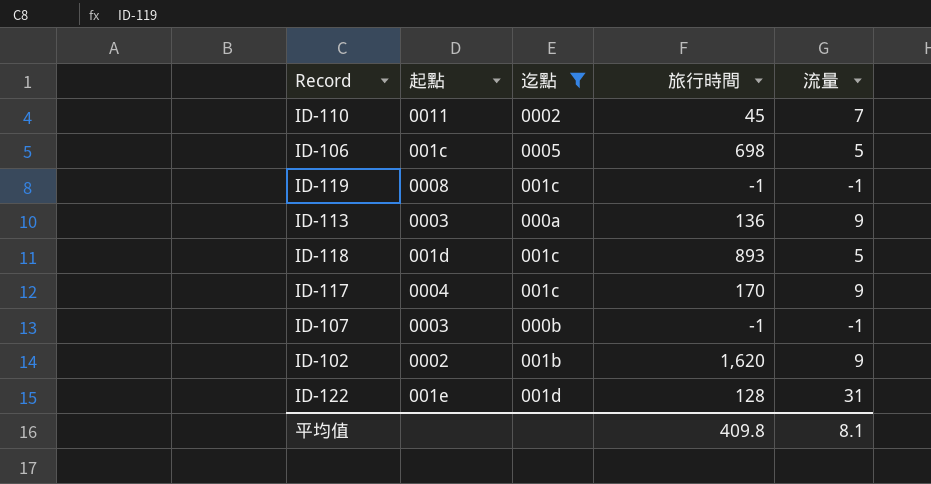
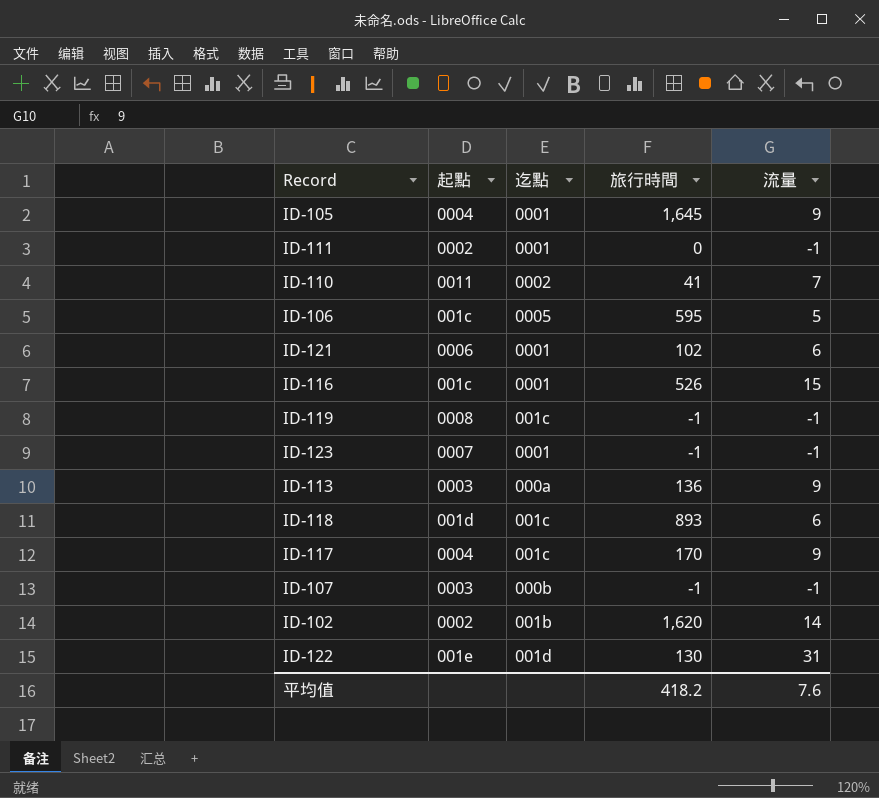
filter: 迄點 != 0001 -> none
ID-110 | 旅行時間: 45 -> 41
ID-106 | 旅行時間: 698 -> 595
ID-118 | 流量: 5 -> 6
ID-102 | 流量: 9 -> 14
ID-122 | 旅行時間: 128 -> 130
平均值 | 旅行時間: 409.8 -> 418.2
平均值 | 流量: 8.1 -> 7.6

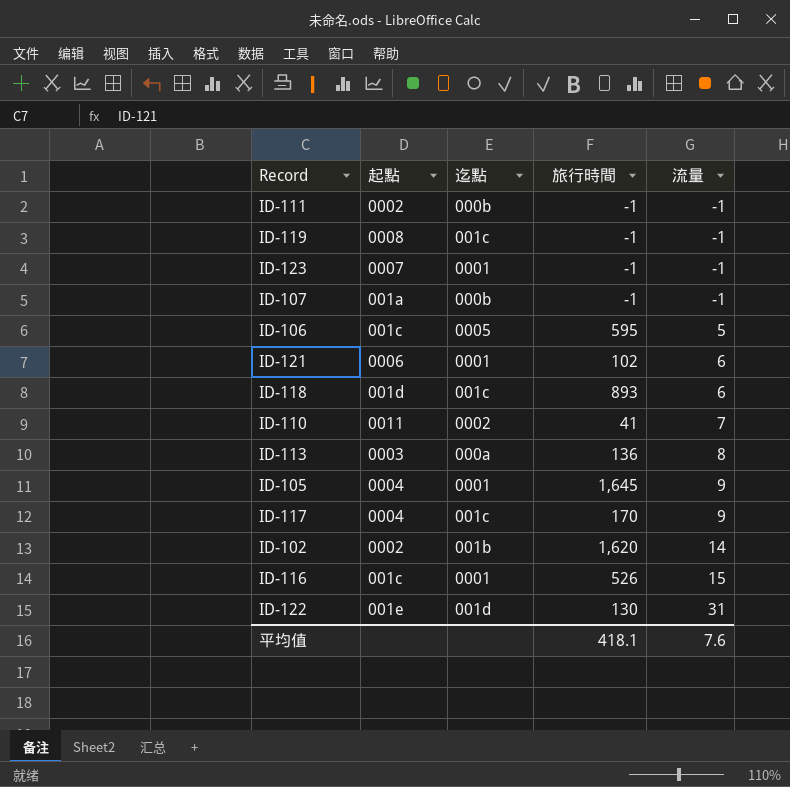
row order: none -> 流量 ascending
ID-111 | 迄點: 0001 -> 000b
ID-111 | 旅行時間: 0 -> -1
ID-107 | 起點: 0003 -> 001a
ID-113 | 流量: 9 -> 8
平均值 | 旅行時間: 418.2 -> 418.1

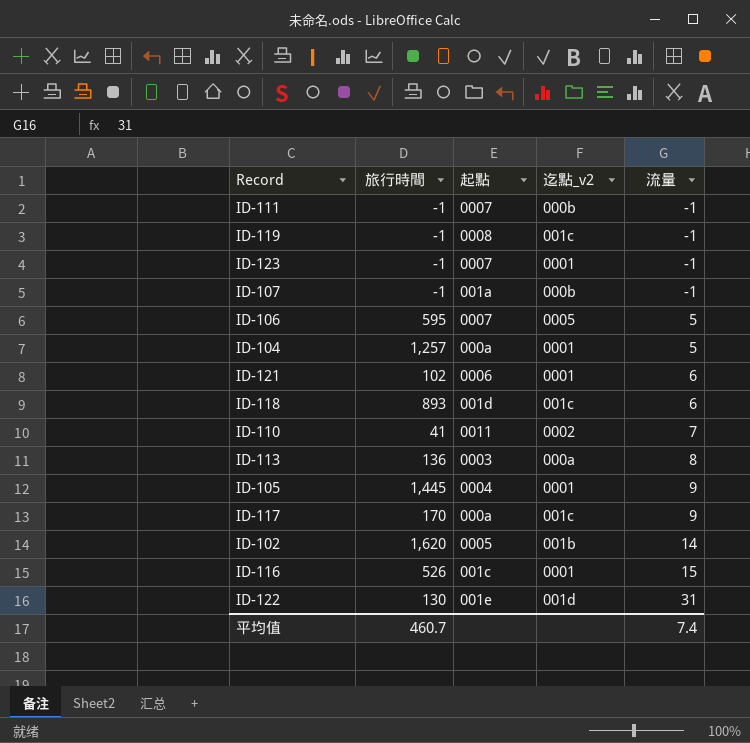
column 旅行時間 | position: 4 -> 2
column name: 迄點 -> 迄點_v2
ID-111 | 起點: 0002 -> 0007
ID-106 | 起點: 001c -> 0007
row ID-104: none -> 1,257 | 000a | 0001 | 5
ID-105 | 旅行時間: 1,645 -> 1,445
ID-117 | 起點: 0004 -> 000a
ID-102 | 起點: 0002 -> 0005
平均值 | 旅行時間: 418.1 -> 460.7
平均值 | 流量: 7.6 -> 7.4

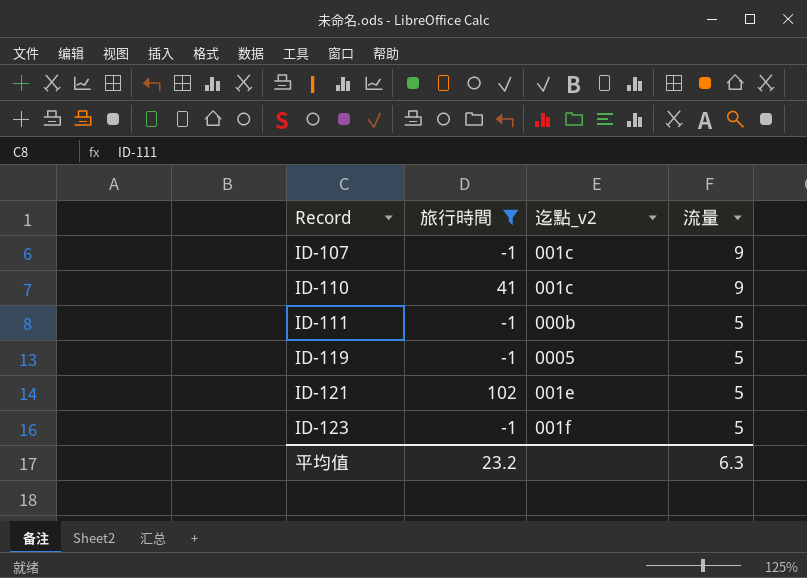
filter: none -> 旅行時間 <= 102
row order: 流量 ascending -> Record ascending
column 起點 | position: 3 -> none
ID-107 | 迄點_v2: 000b -> 001c
ID-107 | 流量: -1 -> 9
ID-110 | 迄點_v2: 0002 -> 001c
ID-110 | 流量: 7 -> 9
ID-111 | 流量: -1 -> 5
ID-119 | 迄點_v2: 001c -> 0005
ID-119 | 流量: -1 -> 5
ID-121 | 迄點_v2: 0001 -> 001e
ID-121 | 流量: 6 -> 5
ID-123 | 迄點_v2: 0001 -> 001f
ID-123 | 流量: -1 -> 5
平均值 | 旅行時間: 460.7 -> 23.2
平均值 | 流量: 7.4 -> 6.3

